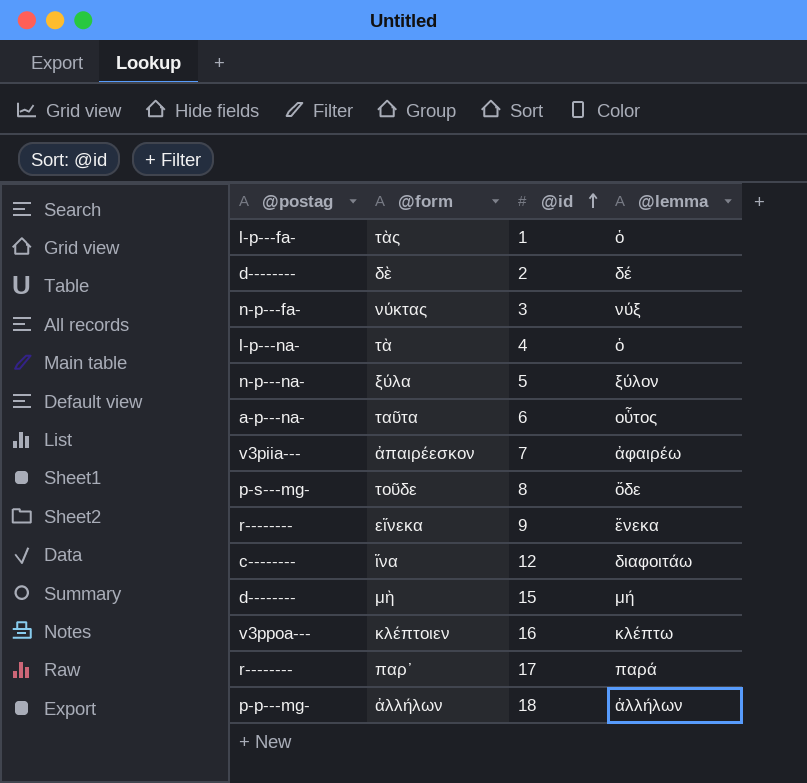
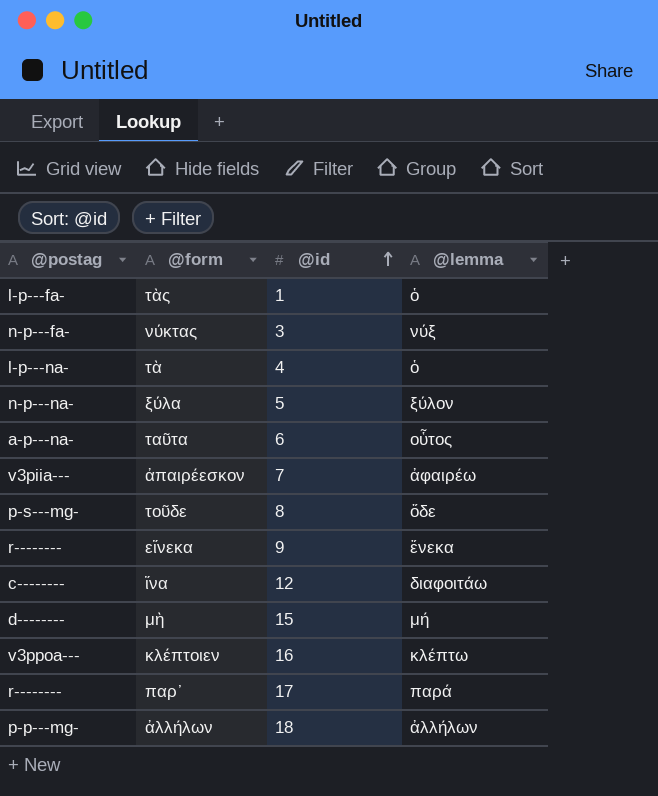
row δὲ: d-------- | 2 | δέ -> none

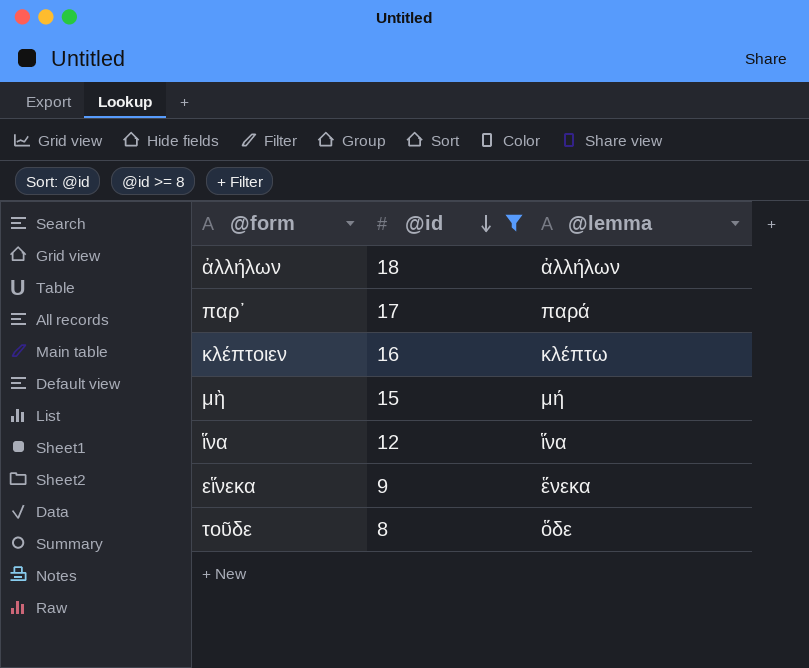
filter: none -> @id >= 8
row order: @id ascending -> @id descending
column @postag | position: 1 -> none
ἵνα | @lemma: διαφοιτάω -> ἵνα

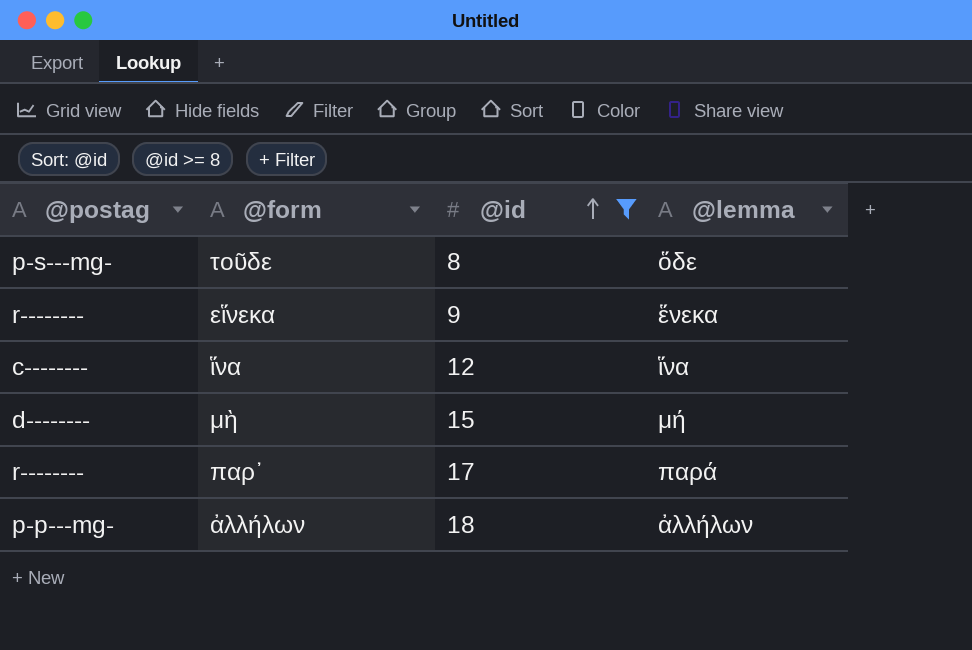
row order: @id descending -> @id ascending
column @postag | position: none -> 1
row κλέπτοιεν: 16 | κλέπτω -> none

